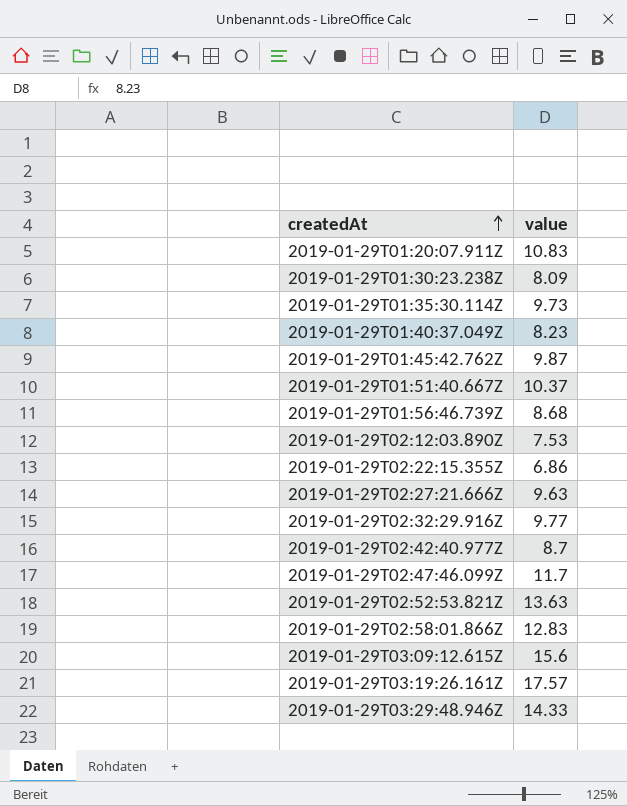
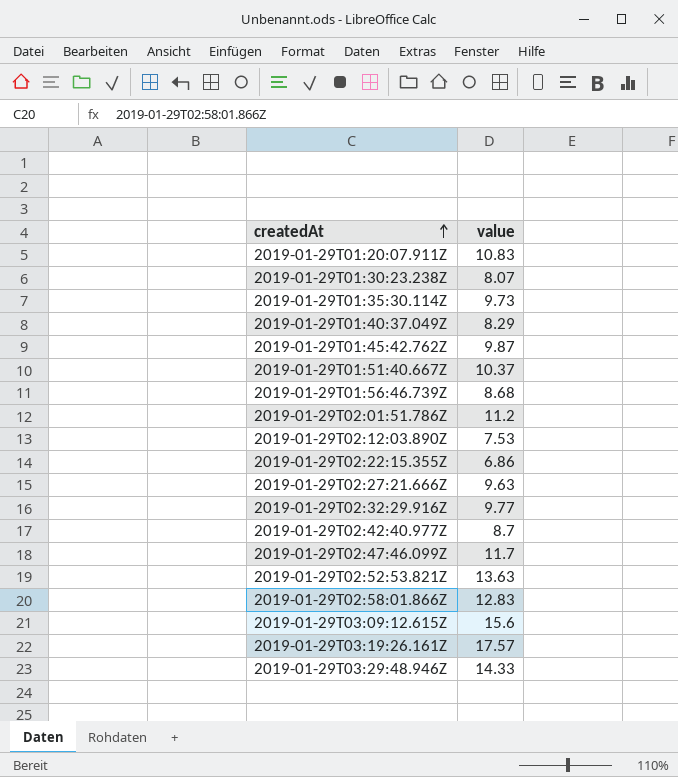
2019-01-29T01:30:23.238Z | value: 8.09 -> 8.07
2019-01-29T01:40:37.049Z | value: 8.23 -> 8.29
row 2019-01-29T02:01:51.786Z: none -> 11.2

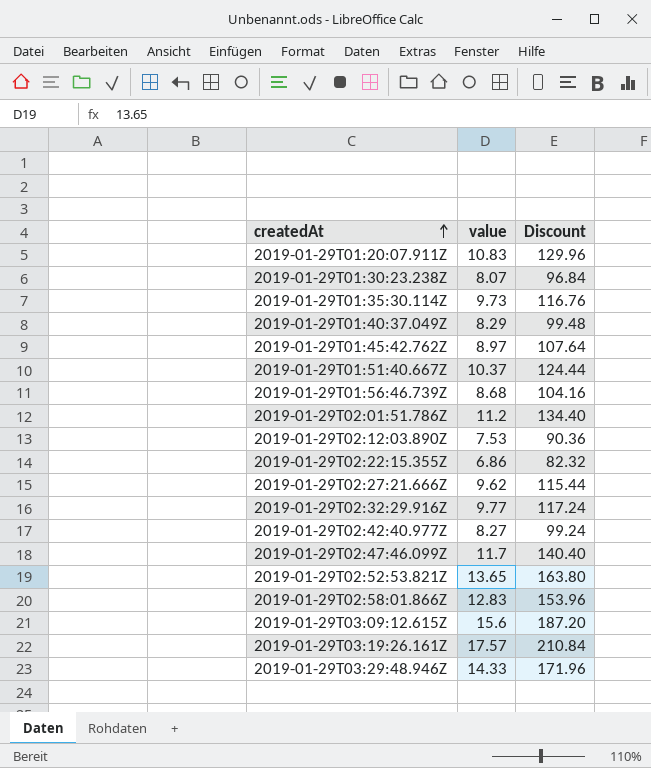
column Discount | formula: none -> [value] * 12
2019-01-29T01:45:42.762Z | value: 9.87 -> 8.97
2019-01-29T02:27:21.666Z | value: 9.63 -> 9.62
2019-01-29T02:42:40.977Z | value: 8.7 -> 8.27
2019-01-29T02:52:53.821Z | value: 13.63 -> 13.65

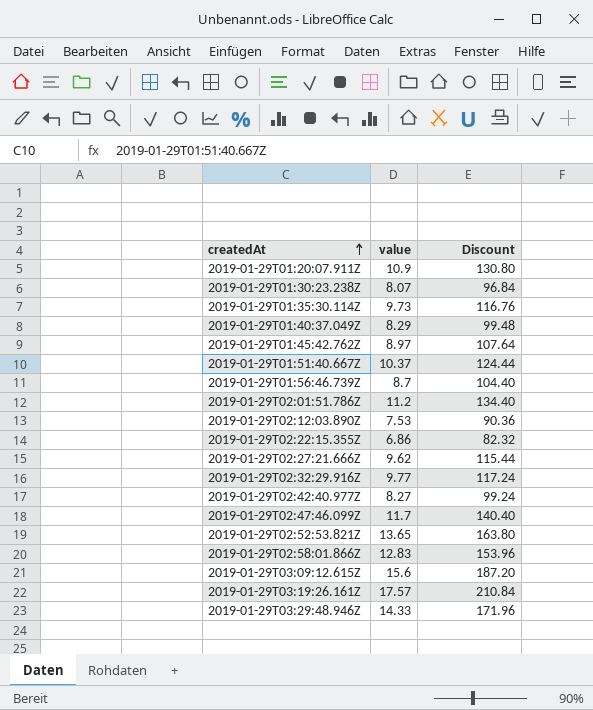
2019-01-29T01:20:07.911Z | value: 10.83 -> 10.9
2019-01-29T01:20:07.911Z | Discount: 129.96 -> 130.80
2019-01-29T01:56:46.739Z | value: 8.68 -> 8.7
2019-01-29T01:56:46.739Z | Discount: 104.16 -> 104.40

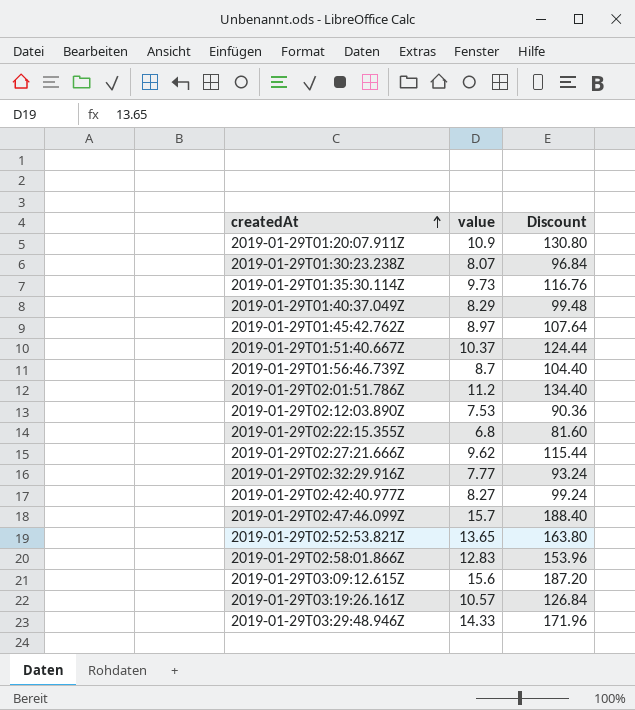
2019-01-29T02:22:15.355Z | value: 6.86 -> 6.8
2019-01-29T02:22:15.355Z | Discount: 82.32 -> 81.60
2019-01-29T02:32:29.916Z | value: 9.77 -> 7.77
2019-01-29T02:32:29.916Z | Discount: 117.24 -> 93.24
2019-01-29T02:47:46.099Z | value: 11.7 -> 15.7
2019-01-29T02:47:46.099Z | Discount: 140.40 -> 188.40
2019-01-29T03:19:26.161Z | value: 17.57 -> 10.57
2019-01-29T03:19:26.161Z | Discount: 210.84 -> 126.84

